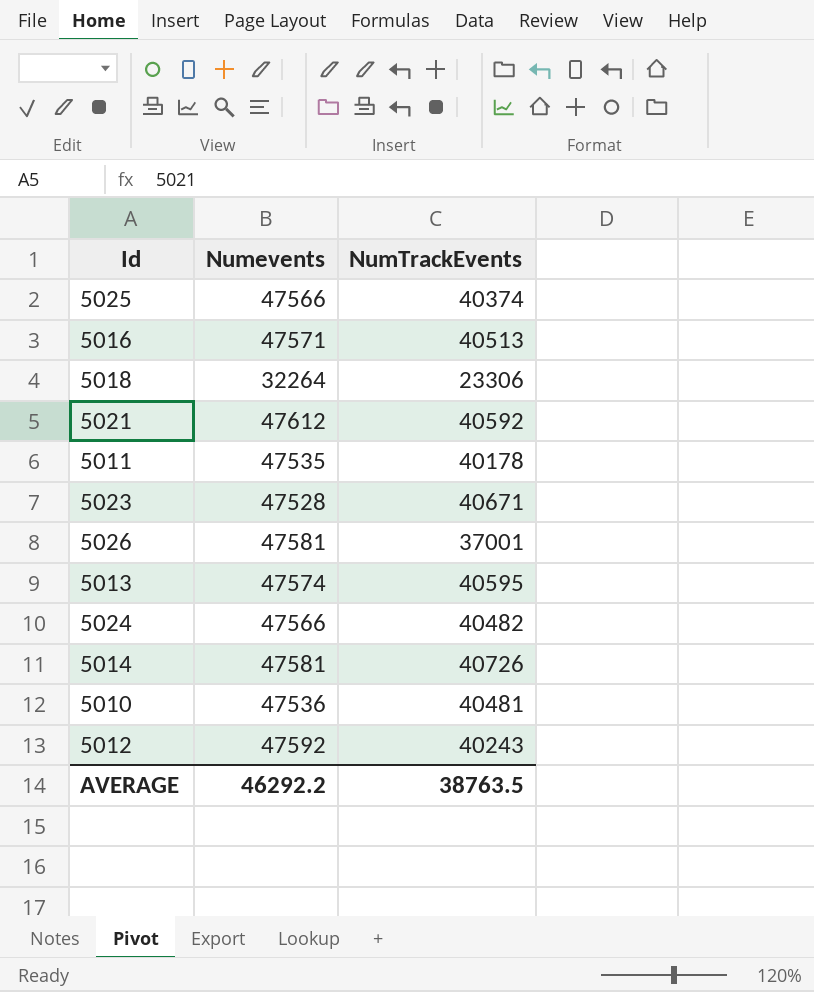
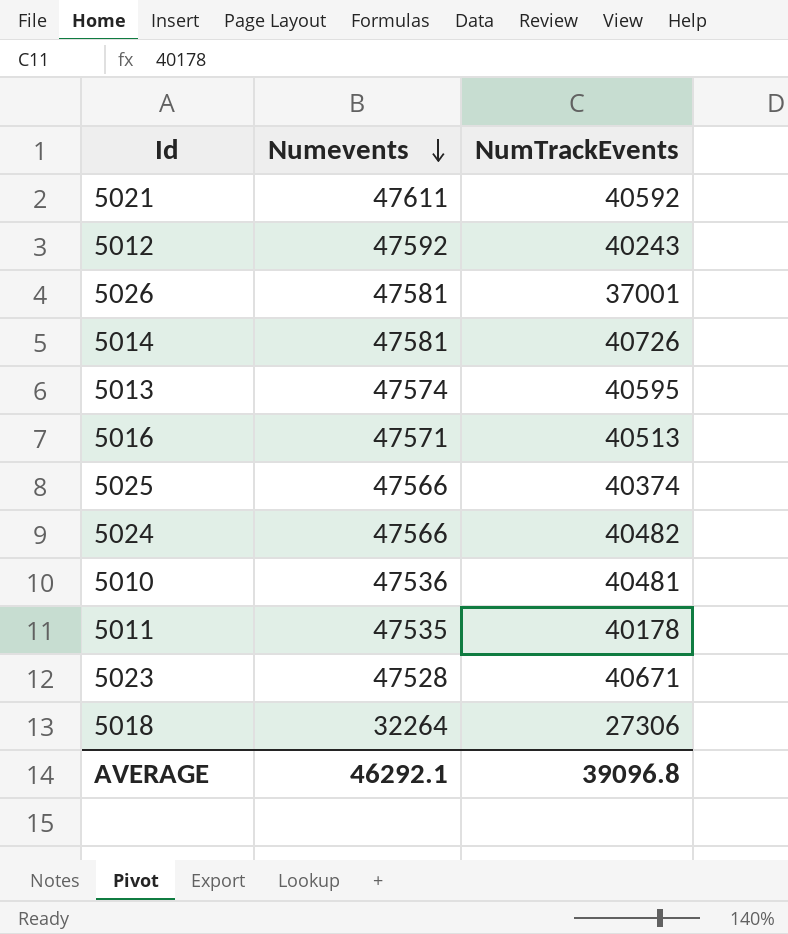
row order: none -> Numevents descending
5021 | Numevents: 47612 -> 47611
5018 | NumTrackEvents: 23306 -> 27306
AVERAGE | Numevents: 46292.2 -> 46292.1
AVERAGE | NumTrackEvents: 38763.5 -> 39096.8

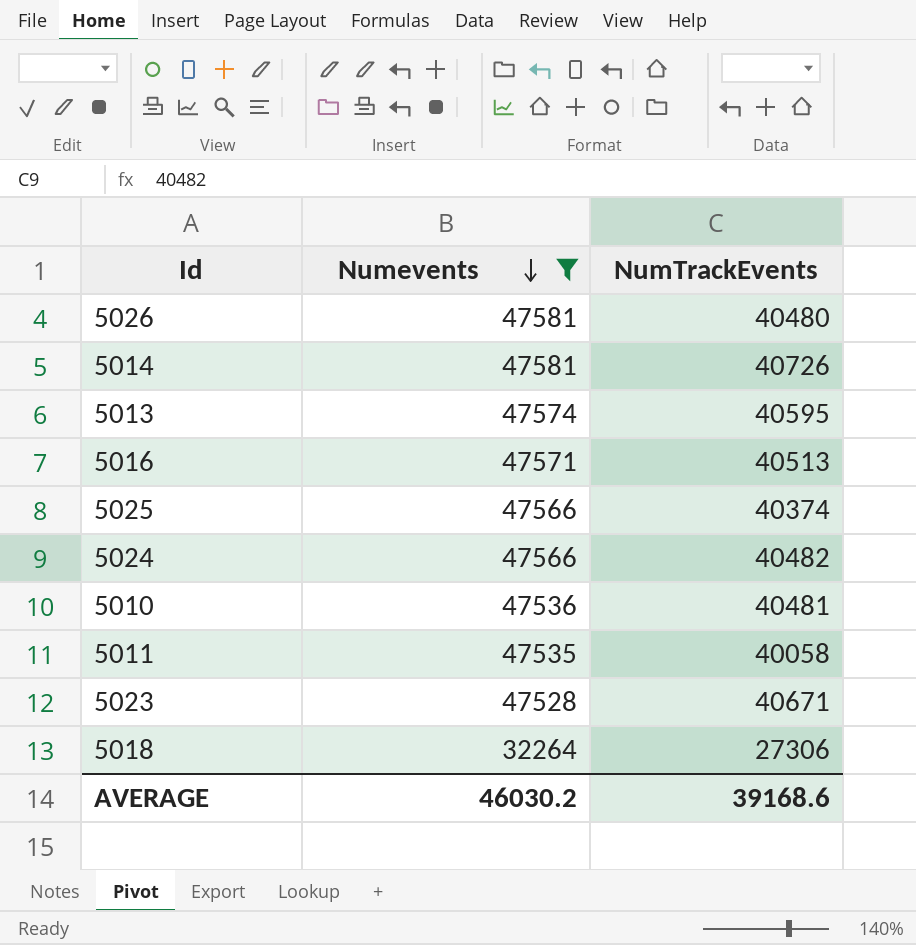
filter: none -> Numevents <= 47581
5026 | NumTrackEvents: 37001 -> 40480
5011 | NumTrackEvents: 40178 -> 40058
AVERAGE | Numevents: 46292.1 -> 46030.2
AVERAGE | NumTrackEvents: 39096.8 -> 39168.6

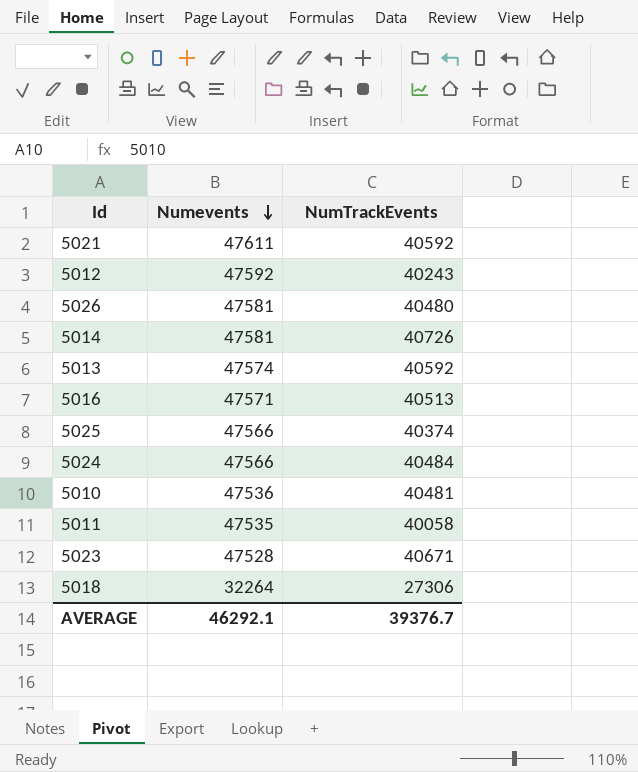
filter: Numevents <= 47581 -> none
5013 | NumTrackEvents: 40595 -> 40592
5024 | NumTrackEvents: 40482 -> 40484
AVERAGE | Numevents: 46030.2 -> 46292.1
AVERAGE | NumTrackEvents: 39168.6 -> 39376.7

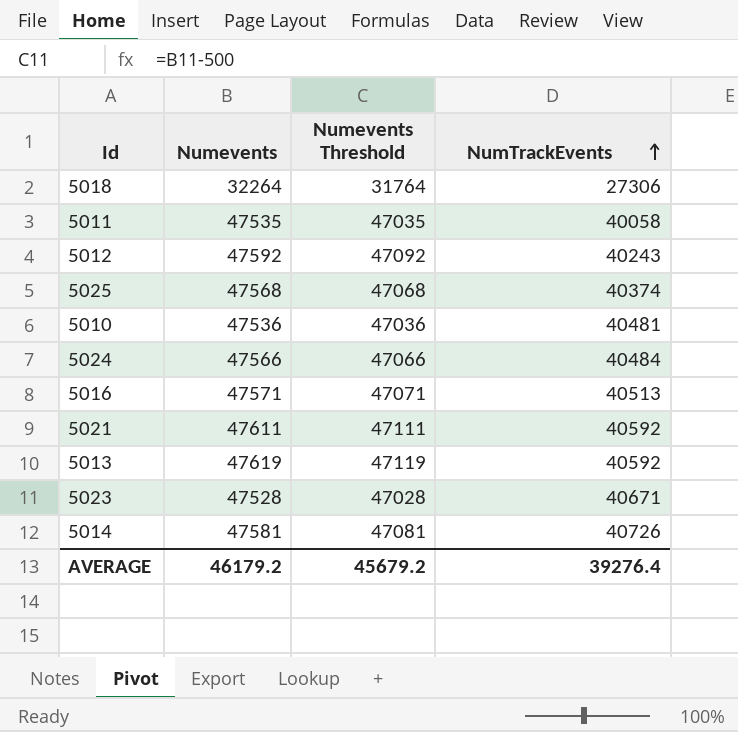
row order: Numevents descending -> NumTrackEvents ascending
column Numevents Threshold | formula: none -> [Numevents] - 500
row 5026: 47581 | 40480 -> none
5025 | Numevents: 47566 -> 47568
5013 | Numevents: 47574 -> 47619
AVERAGE | Numevents: 46292.1 -> 46179.2
AVERAGE | NumTrackEvents: 39376.7 -> 39276.4

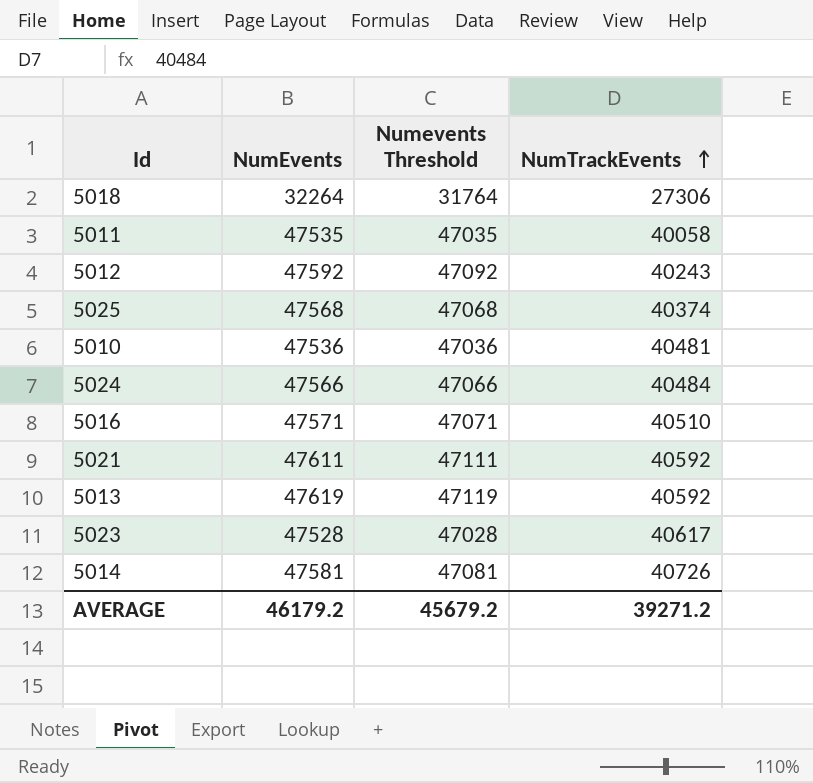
column name: Numevents -> NumEvents
5016 | NumTrackEvents: 40513 -> 40510
5023 | NumTrackEvents: 40671 -> 40617
AVERAGE | NumTrackEvents: 39276.4 -> 39271.2

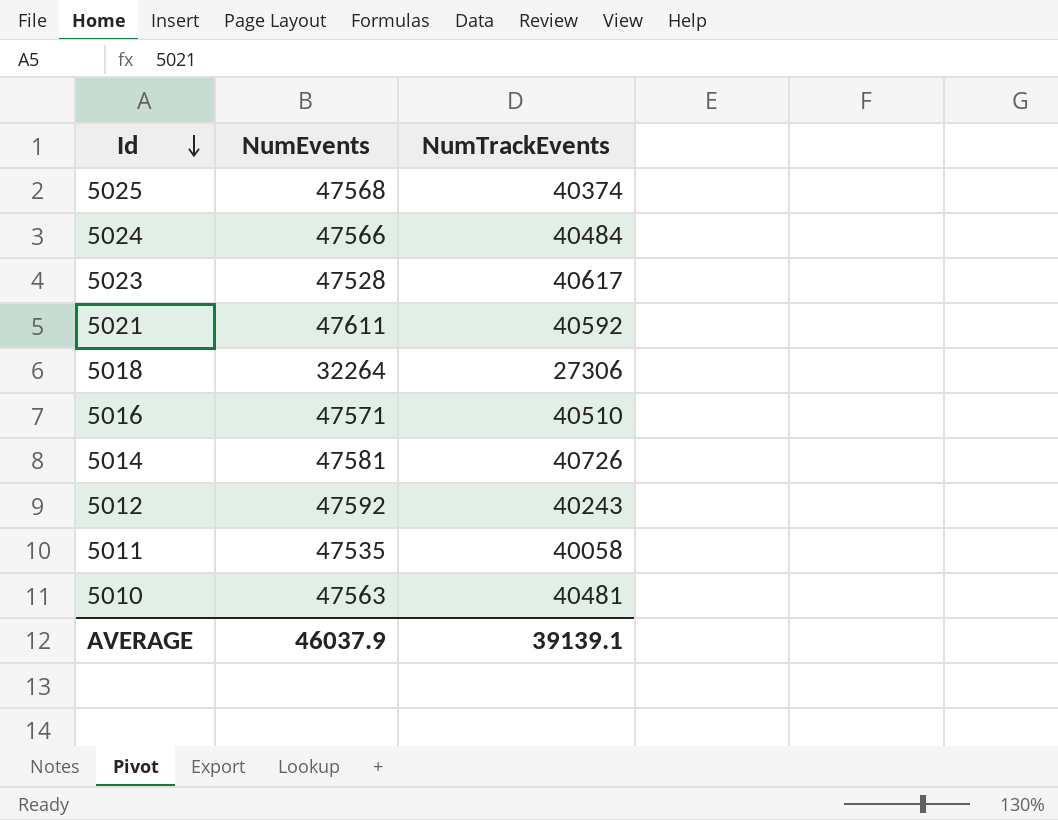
row order: NumTrackEvents ascending -> Id descending
column Numevents Threshold | formula: [NumEvents] - 500 -> none
row 5013: 47619 | 47119 | 40592 -> none
5010 | NumEvents: 47536 -> 47563
AVERAGE | NumEvents: 46179.2 -> 46037.9
AVERAGE | NumTrackEvents: 39271.2 -> 39139.1

